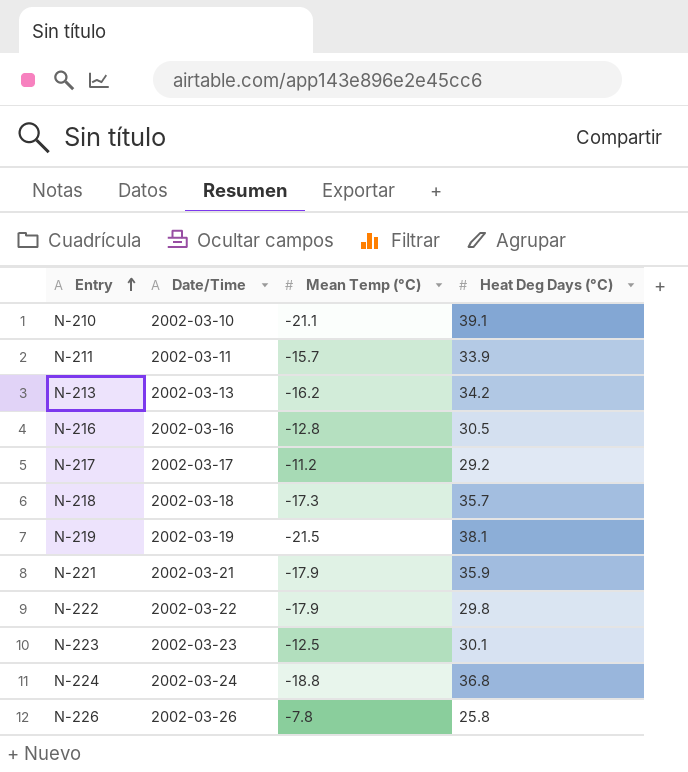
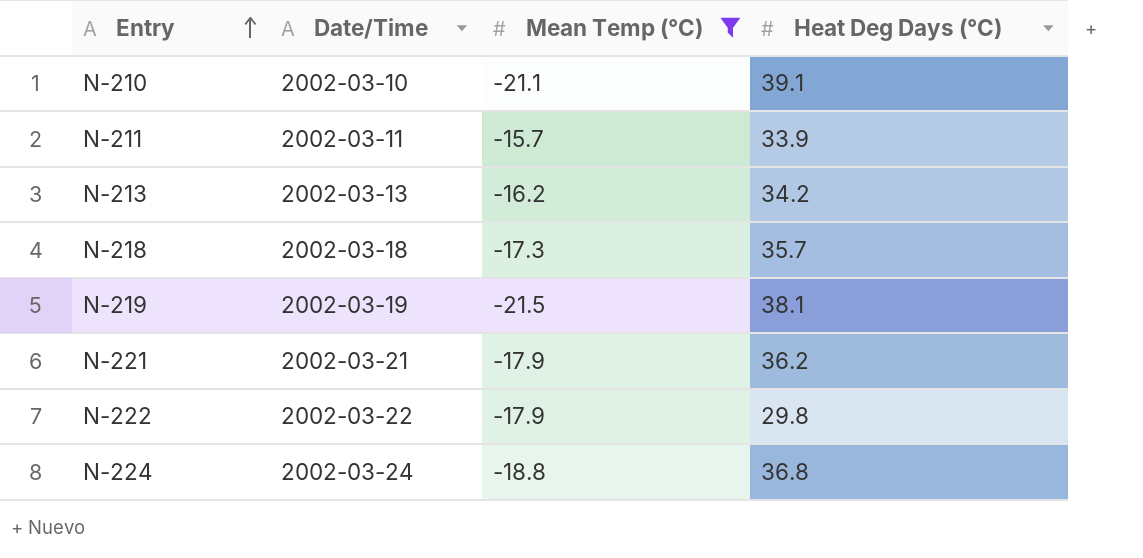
filter: none -> Mean Temp (°C) <= -15.7
N-221 | Heat Deg Days (°C): 35.9 -> 36.2

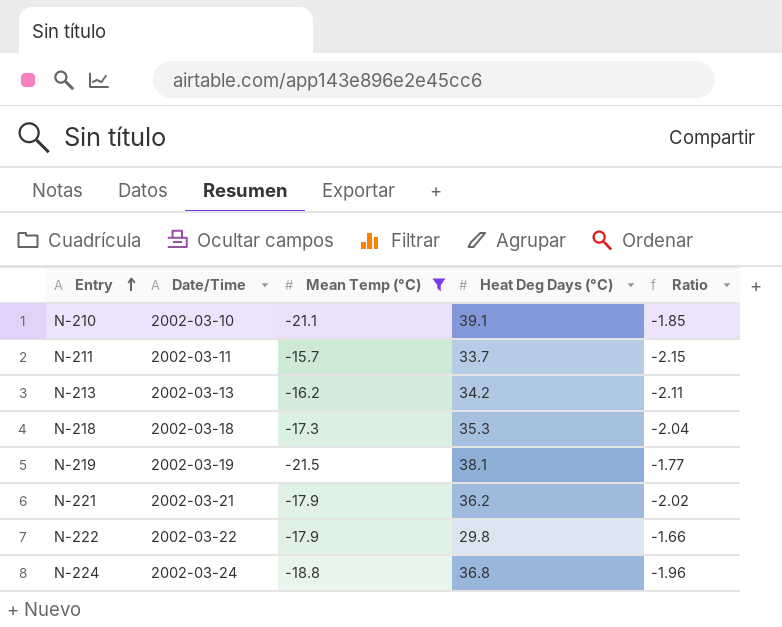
column Ratio | formula: none -> [Heat Deg Days (°C)] / [Mean Temp (°C)]
N-211 | Heat Deg Days (°C): 33.9 -> 33.7
N-218 | Heat Deg Days (°C): 35.7 -> 35.3

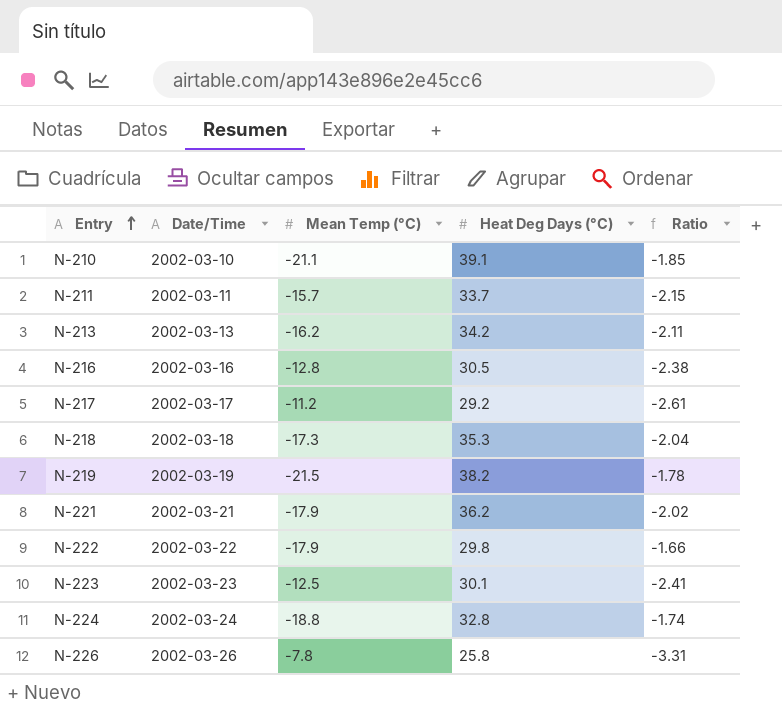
filter: Mean Temp (°C) <= -15.7 -> none
N-219 | Heat Deg Days (°C): 38.1 -> 38.2
N-219 | Ratio: -1.77 -> -1.78
N-224 | Heat Deg Days (°C): 36.8 -> 32.8
N-224 | Ratio: -1.96 -> -1.74

